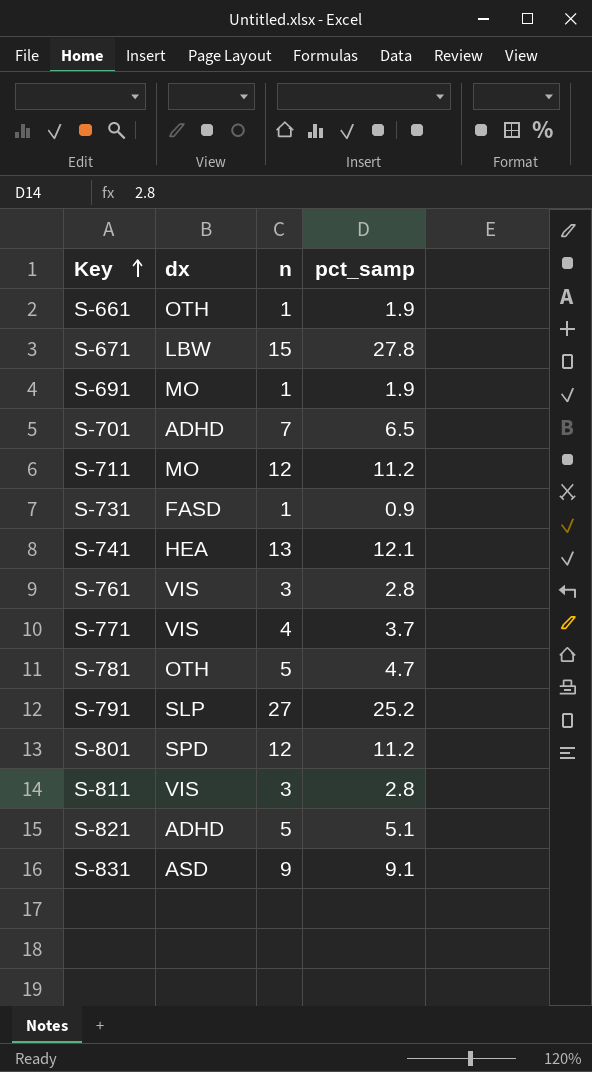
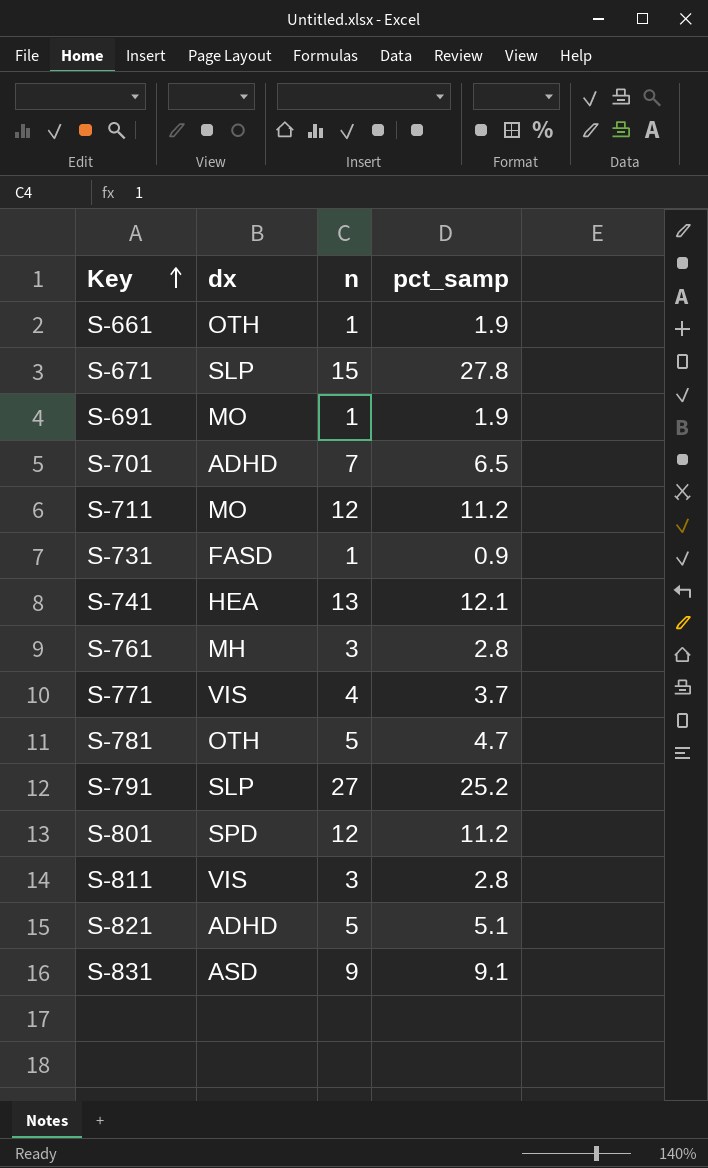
S-671 | dx: LBW -> SLP
S-761 | dx: VIS -> MH

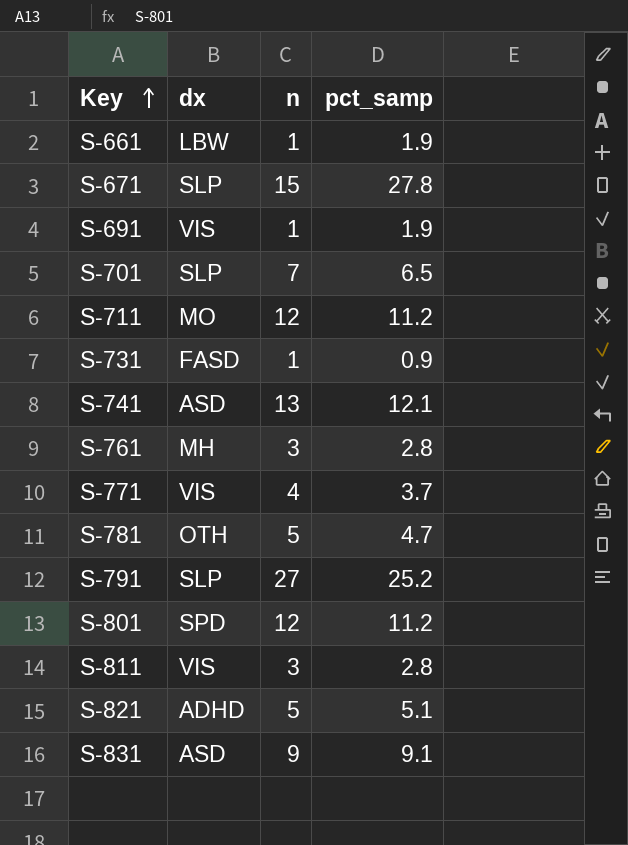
S-661 | dx: OTH -> LBW
S-691 | dx: MO -> VIS
S-701 | dx: ADHD -> SLP
S-741 | dx: HEA -> ASD

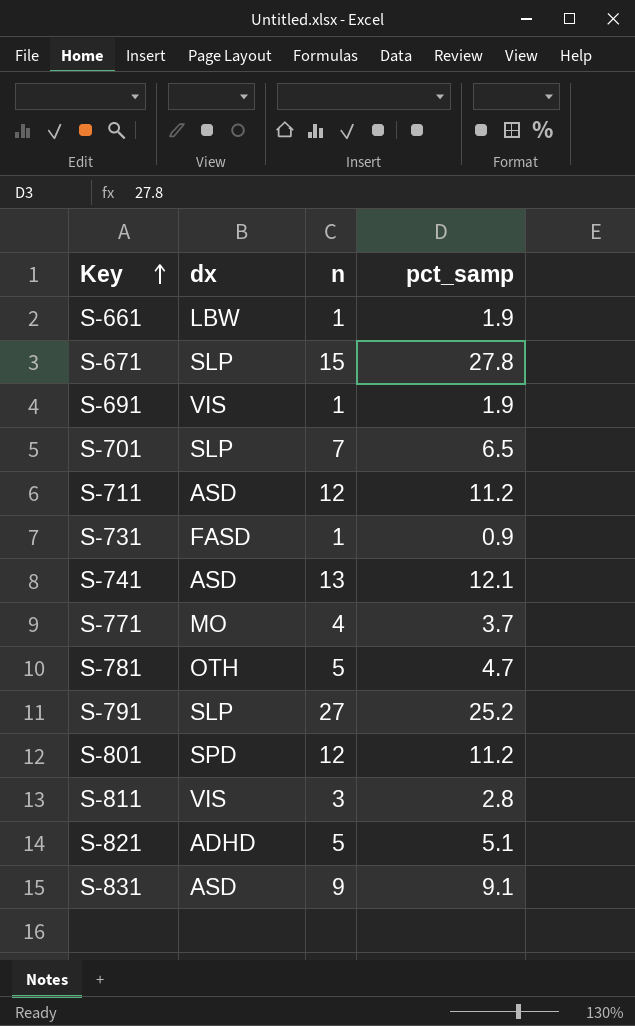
row S-761: MH | 3 | 2.8 -> none
S-711 | dx: MO -> ASD
S-771 | dx: VIS -> MO

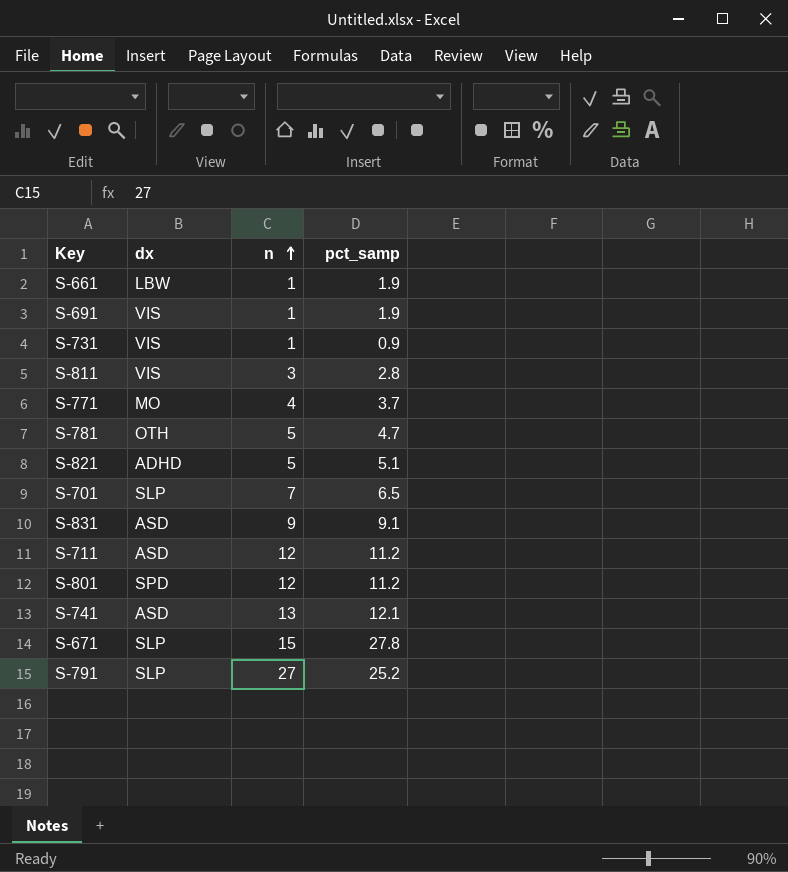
row order: Key ascending -> n ascending
S-731 | dx: FASD -> VIS

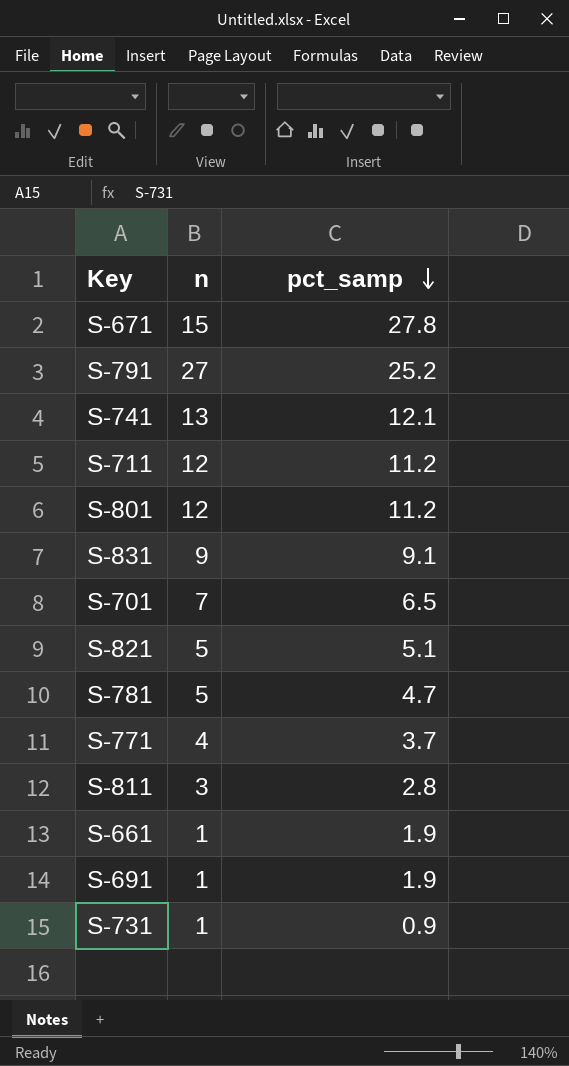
row order: n ascending -> pct_samp descending
column dx | position: 2 -> none

